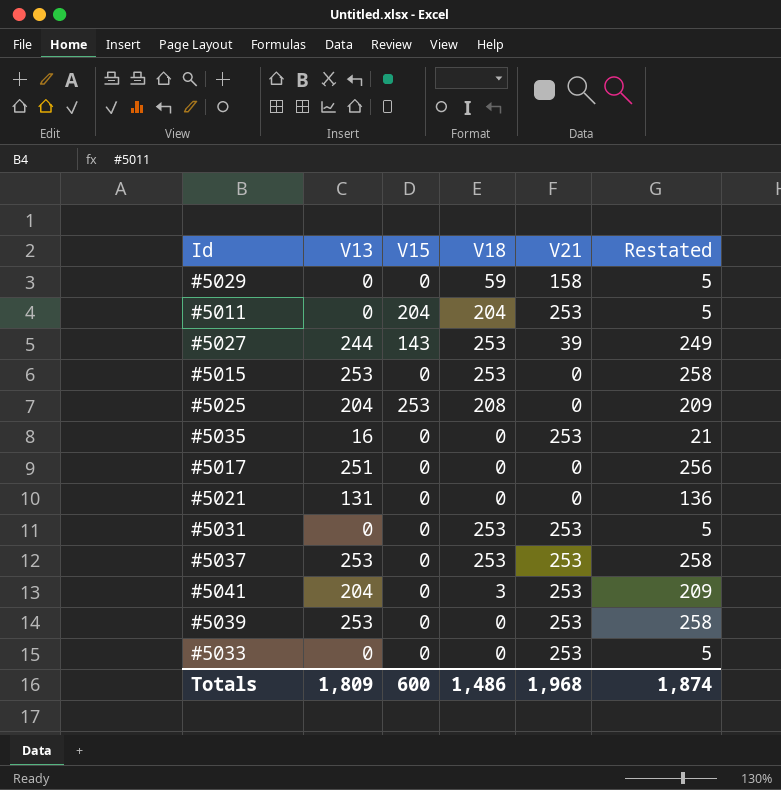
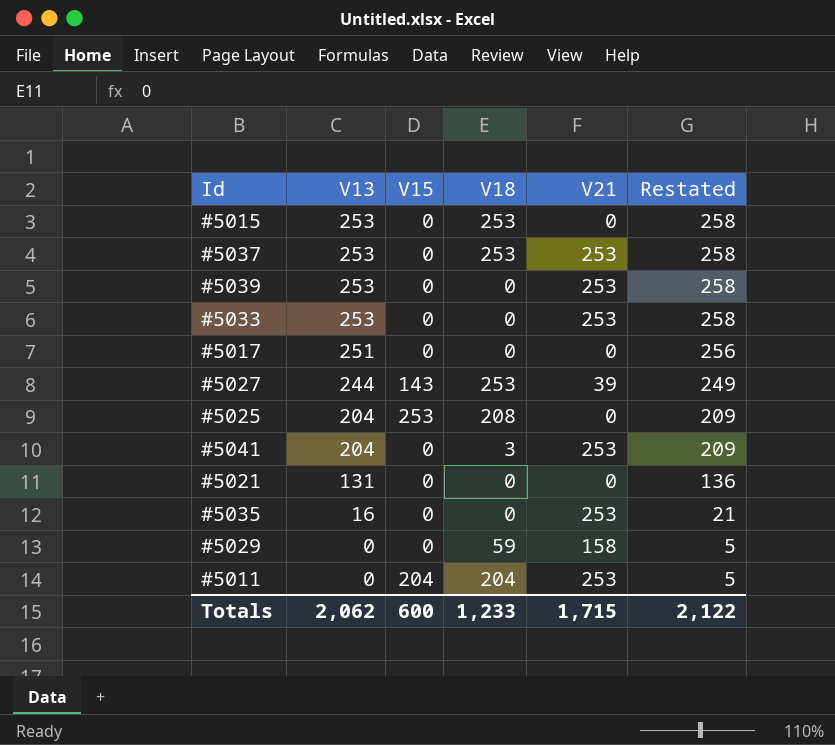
row order: none -> V13 descending
row #5031: 0 | 0 | 253 | 253 | 5 -> none
#5033 | V13: 0 -> 253
#5033 | Restated: 5 -> 258
Totals | V13: 1,809 -> 2,062
Totals | V18: 1,486 -> 1,233
Totals | V21: 1,968 -> 1,715
Totals | Restated: 1,874 -> 2,122

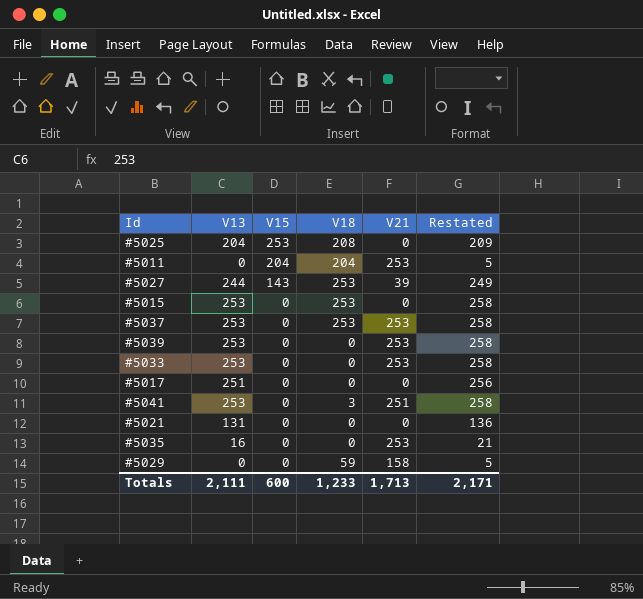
row order: V13 descending -> V15 descending
#5041 | V13: 204 -> 253
#5041 | V21: 253 -> 251
#5041 | Restated: 209 -> 258
Totals | V13: 2,062 -> 2,111
Totals | V21: 1,715 -> 1,713
Totals | Restated: 2,122 -> 2,171

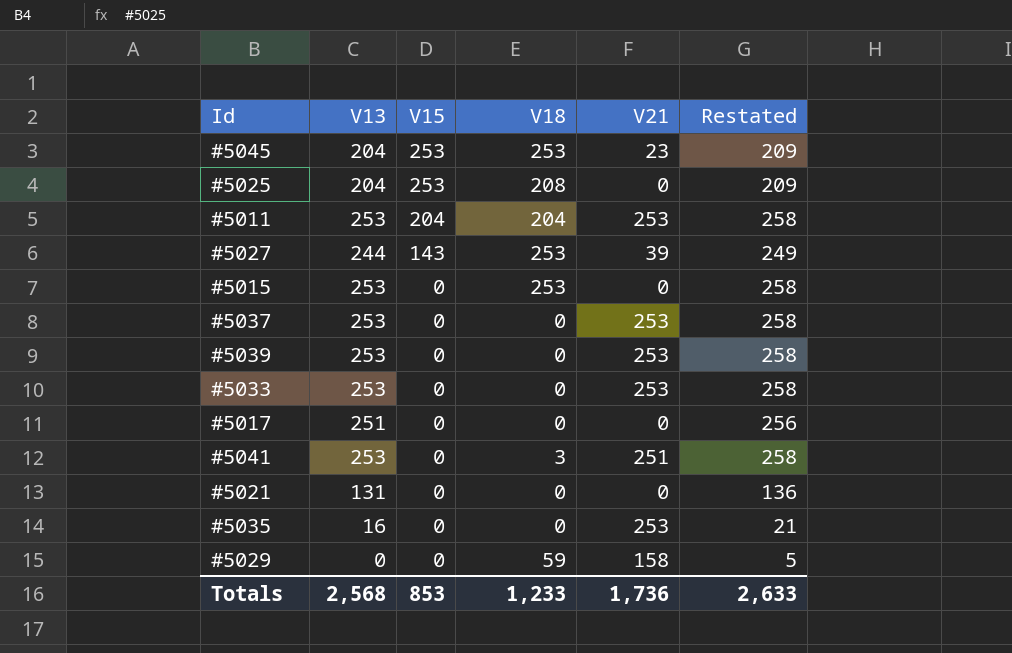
row #5045: none -> 204 | 253 | 253 | 23 | 209
#5011 | V13: 0 -> 253
#5011 | Restated: 5 -> 258
#5037 | V18: 253 -> 0
Totals | V13: 2,111 -> 2,568
Totals | V15: 600 -> 853
Totals | V21: 1,713 -> 1,736
Totals | Restated: 2,171 -> 2,633

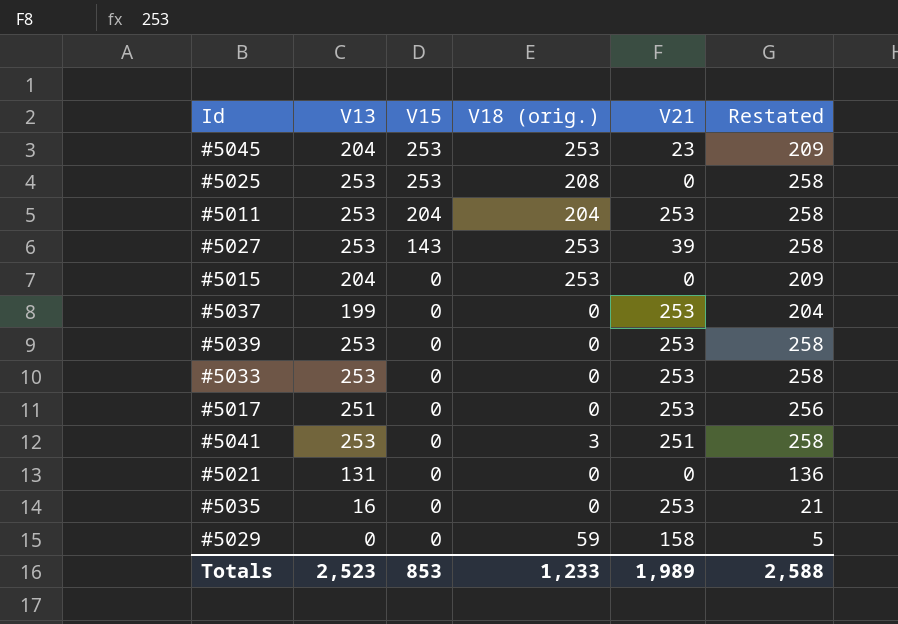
column name: V18 -> V18 (orig.)
#5025 | V13: 204 -> 253
#5025 | Restated: 209 -> 258
#5027 | V13: 244 -> 253
#5027 | Restated: 249 -> 258
#5015 | V13: 253 -> 204
#5015 | Restated: 258 -> 209
#5037 | V13: 253 -> 199
#5037 | Restated: 258 -> 204
#5017 | V21: 0 -> 253
Totals | V13: 2,568 -> 2,523
Totals | V21: 1,736 -> 1,989
Totals | Restated: 2,633 -> 2,588

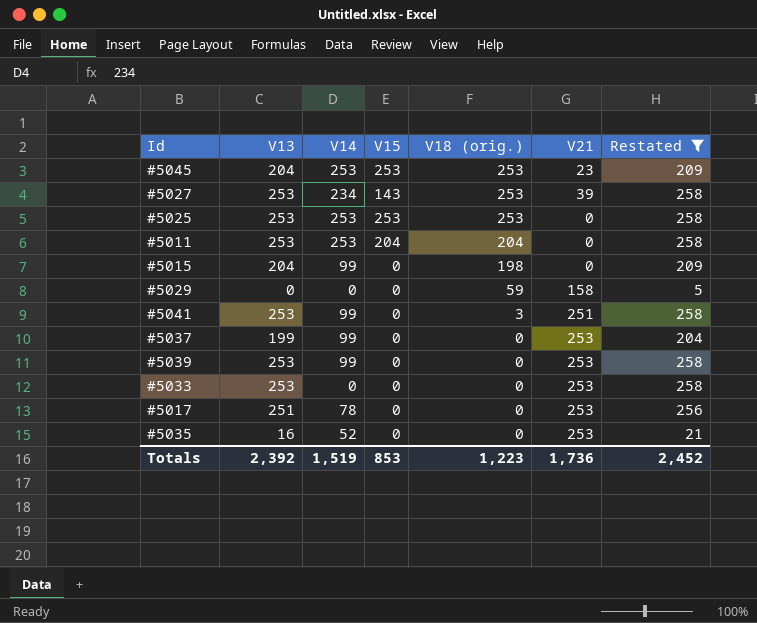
filter: none -> Restated != 136
row order: V15 descending -> V18 (orig.) descending
column V14 | position: none -> 3
#5025 | V18 (orig.): 208 -> 253
#5011 | V21: 253 -> 0
#5015 | V18 (orig.): 253 -> 198
Totals | V13: 2,523 -> 2,392
Totals | V18 (orig.): 1,233 -> 1,223
Totals | V21: 1,989 -> 1,736
Totals | Restated: 2,588 -> 2,452

